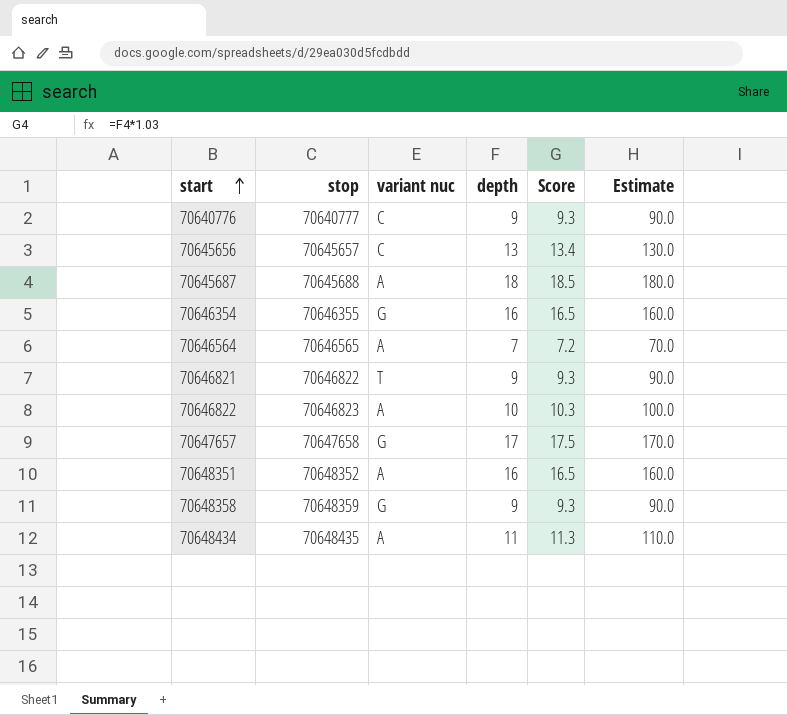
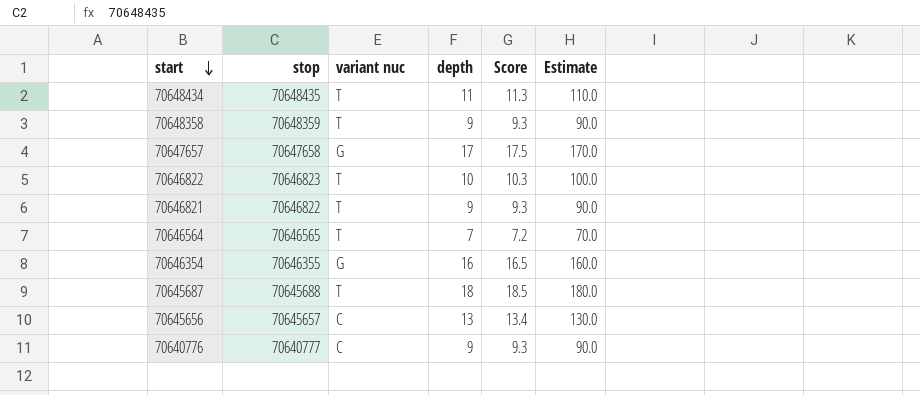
row order: start ascending -> start descending
row 70648351: 70648352 | A | 16 | 16.5 | 160.0 -> none
70648434 | variant nuc: A -> T
70648358 | variant nuc: G -> T
70646822 | variant nuc: A -> T
70646564 | variant nuc: A -> T
70645687 | variant nuc: A -> T

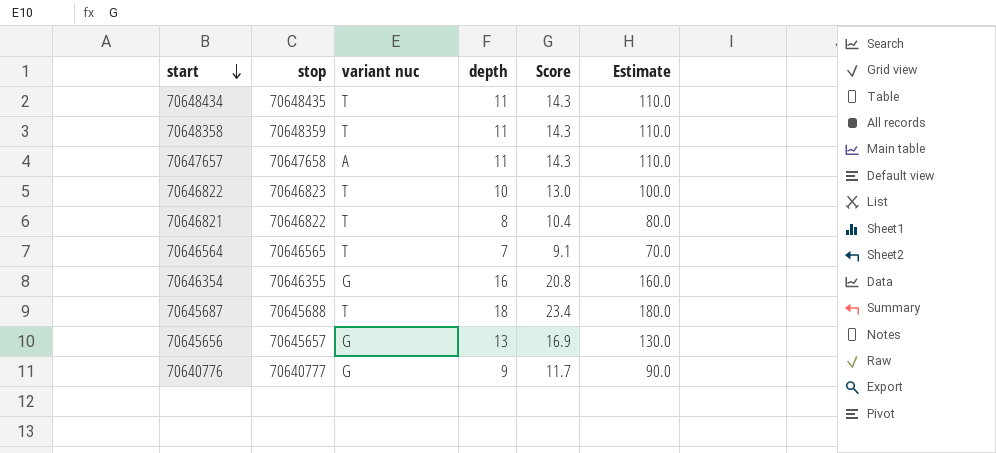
column Score | formula: [depth] * 1.03 -> [depth] * 1.3
70648358 | depth: 9 -> 11
70648358 | Estimate: 90.0 -> 110.0
70647657 | variant nuc: G -> A
70647657 | depth: 17 -> 11
70647657 | Estimate: 170.0 -> 110.0
70646821 | depth: 9 -> 8
70646821 | Estimate: 90.0 -> 80.0
70645656 | variant nuc: C -> G
70640776 | variant nuc: C -> G

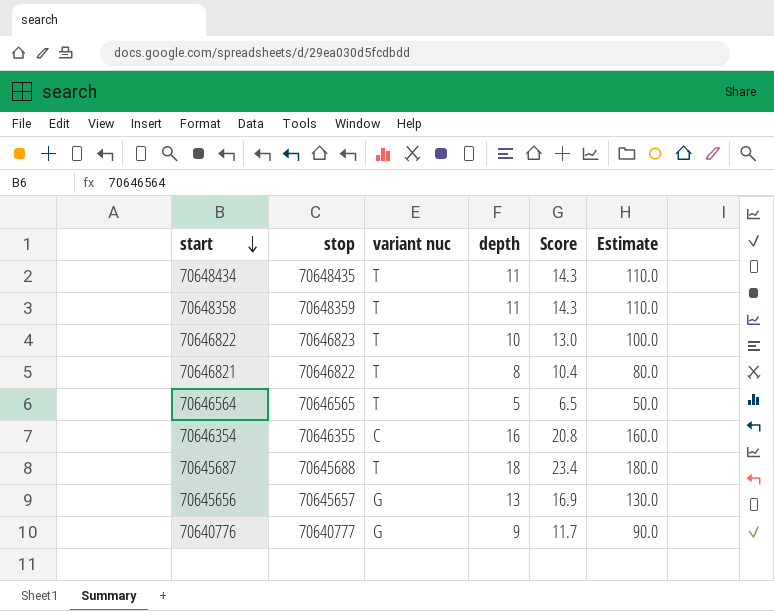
row 70647657: 70647658 | A | 11 | 14.3 | 110.0 -> none
70646564 | depth: 7 -> 5
70646564 | Score: 9.1 -> 6.5
70646564 | Estimate: 70.0 -> 50.0
70646354 | variant nuc: G -> C

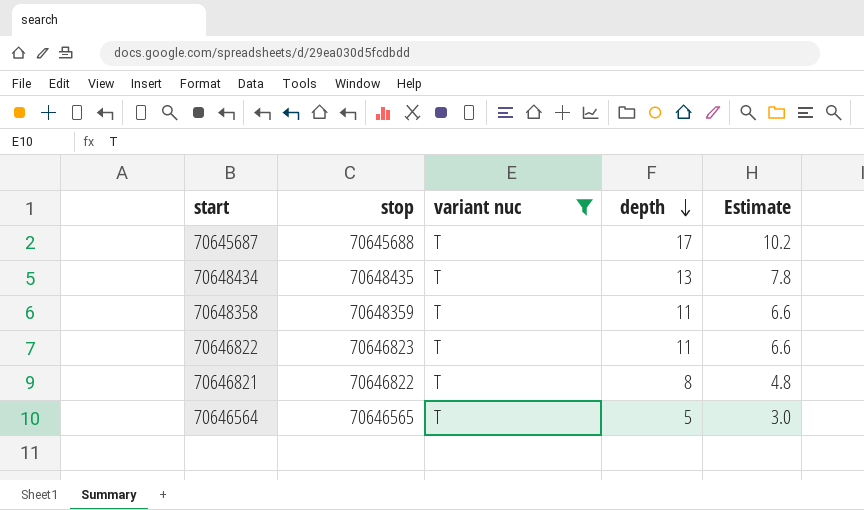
filter: none -> variant nuc = T
row order: start descending -> depth descending
column Score | formula: [depth] * 1.3 -> none
column Estimate | formula: [depth] * 10 -> [depth] * 0.6
70645687 | depth: 18 -> 17
70648434 | depth: 11 -> 13
70646822 | depth: 10 -> 11

